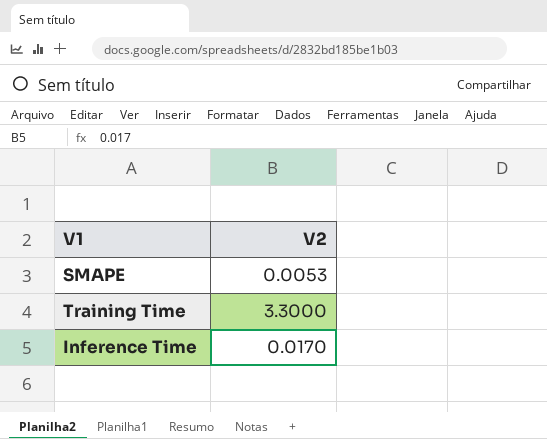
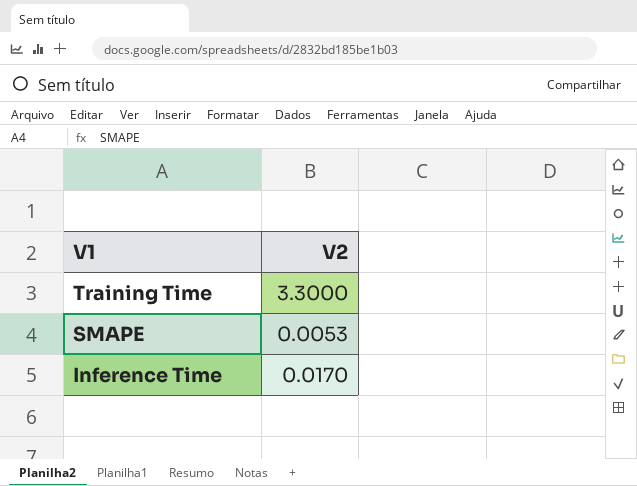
row order: none -> V1 descending

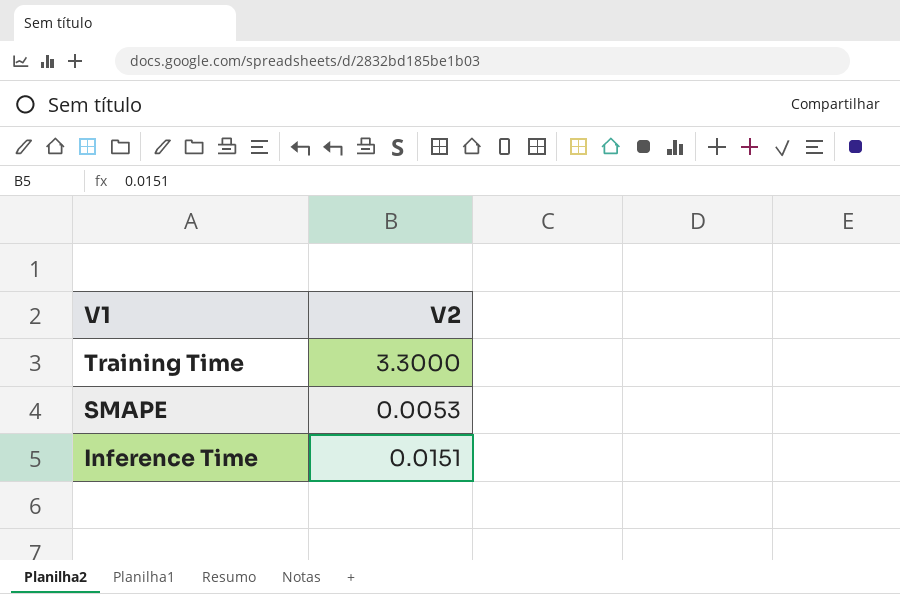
Inference Time | V2: 0.0170 -> 0.0151

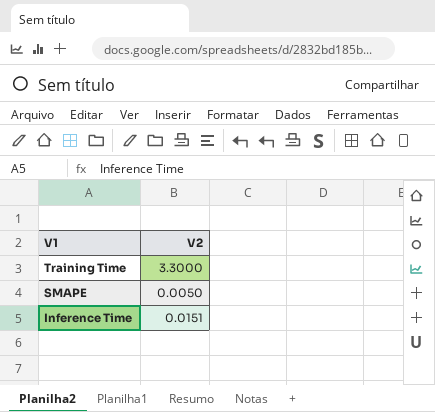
SMAPE | V2: 0.0053 -> 0.0050

